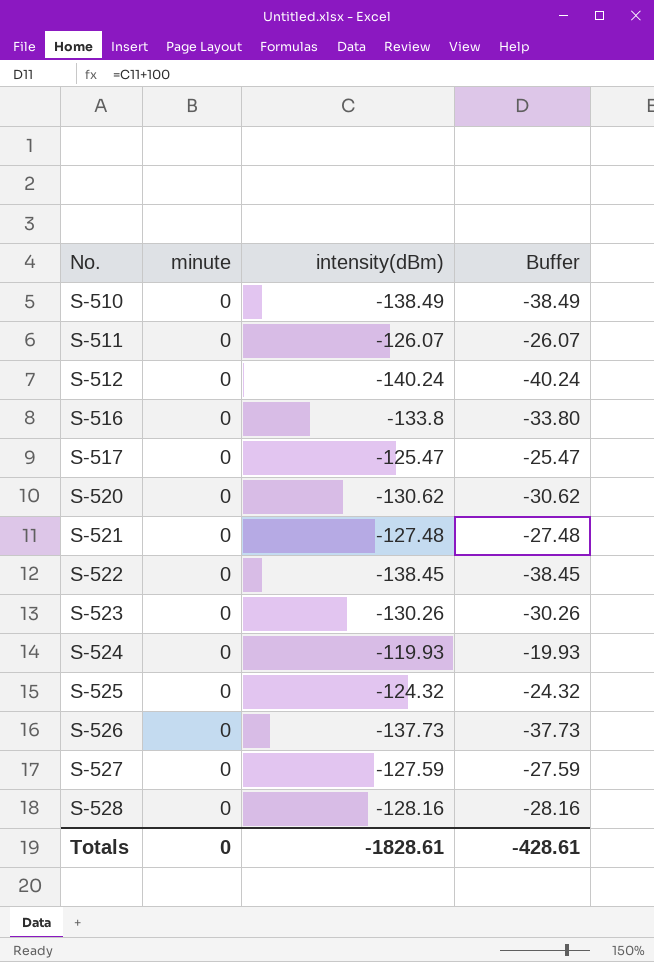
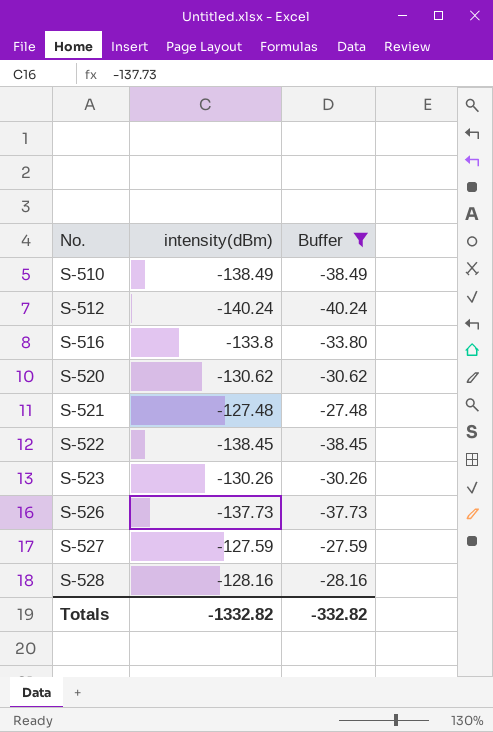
filter: none -> Buffer <= -27.48
column minute | position: 2 -> none
Totals | intensity(dBm): -1828.61 -> -1332.82
Totals | Buffer: -428.61 -> -332.82

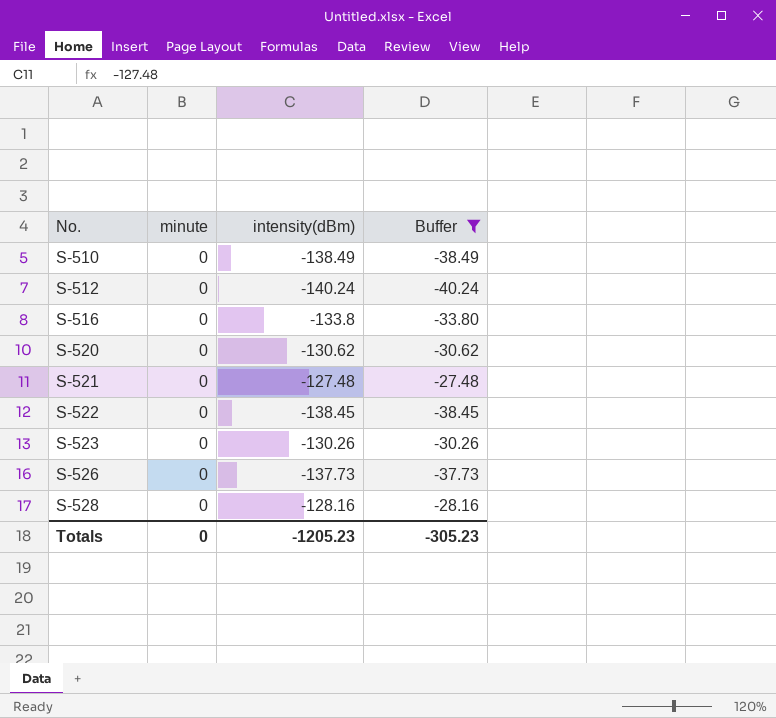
column minute | position: none -> 2
row S-527: -127.59 | -27.59 -> none
Totals | intensity(dBm): -1332.82 -> -1205.23
Totals | Buffer: -332.82 -> -305.23

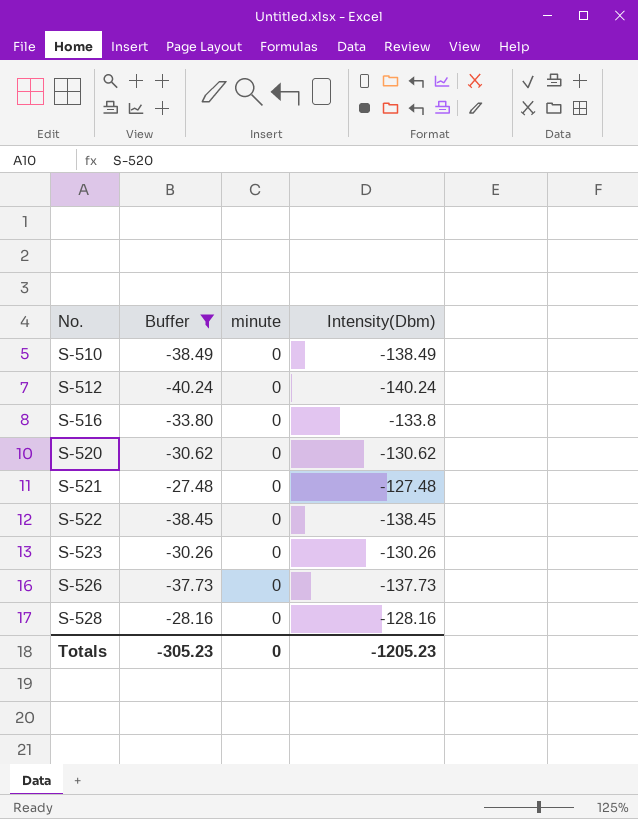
column Buffer | position: 4 -> 2
column name: intensity(dBm) -> Intensity(Dbm)

